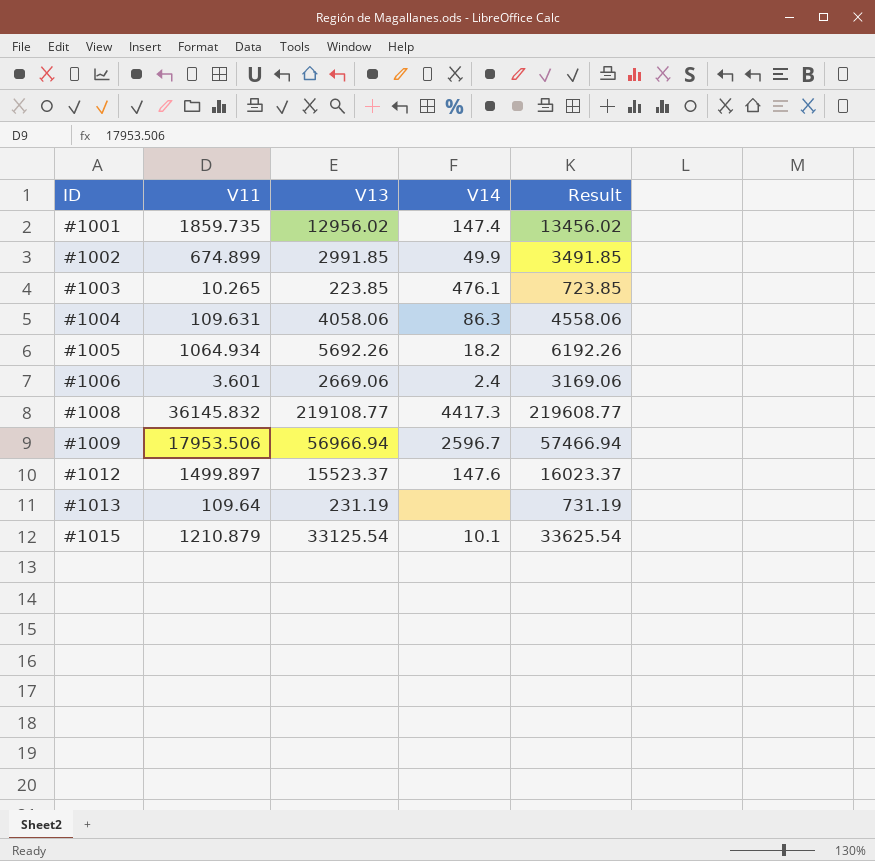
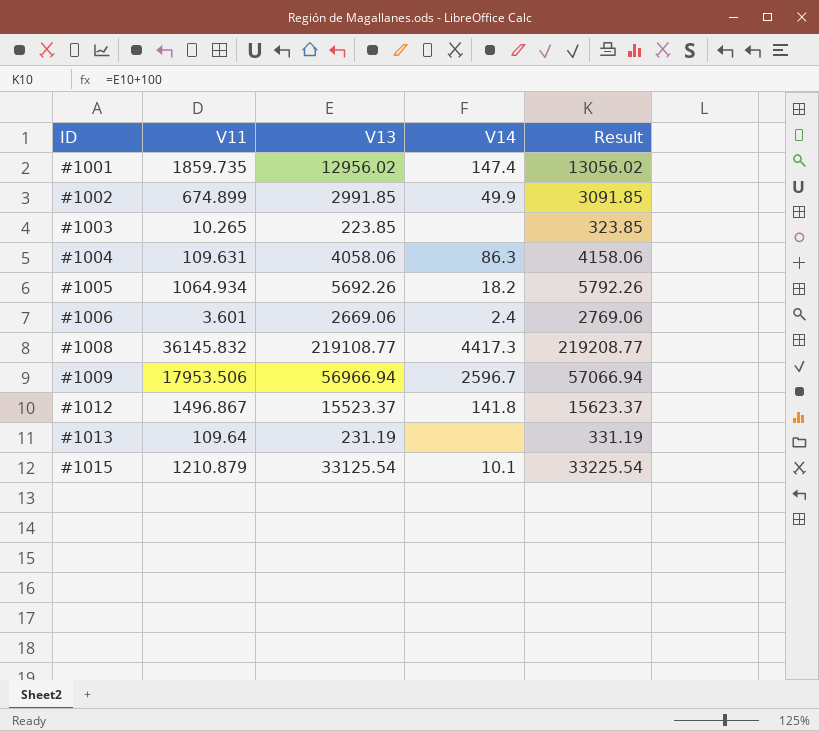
column Result | formula: [V13] + 500 -> [V13] + 100
#1003 | V14: 476.1 -> none
#1012 | V11: 1499.897 -> 1496.867
#1012 | V14: 147.6 -> 141.8

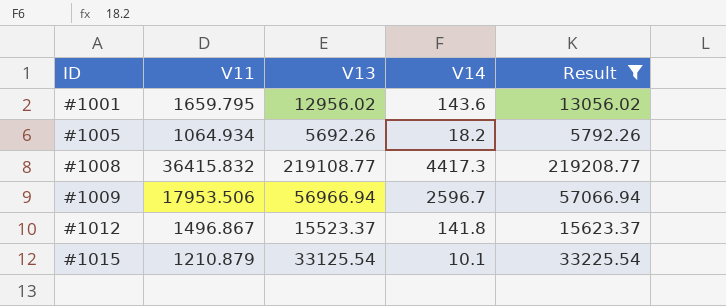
filter: none -> Result >= 5792.26
#1001 | V11: 1859.735 -> 1659.795
#1001 | V14: 147.4 -> 143.6
#1008 | V11: 36145.832 -> 36415.832

